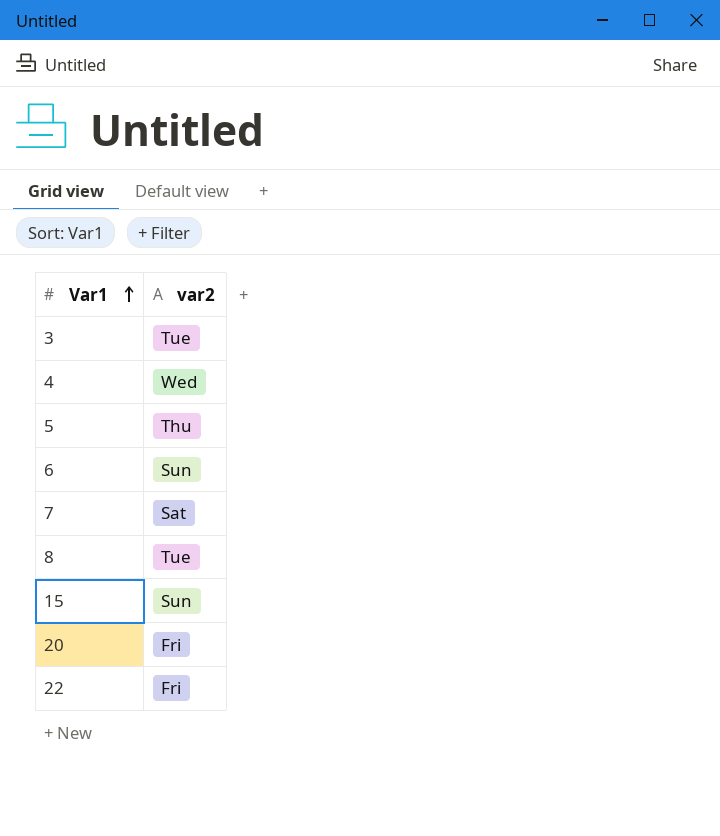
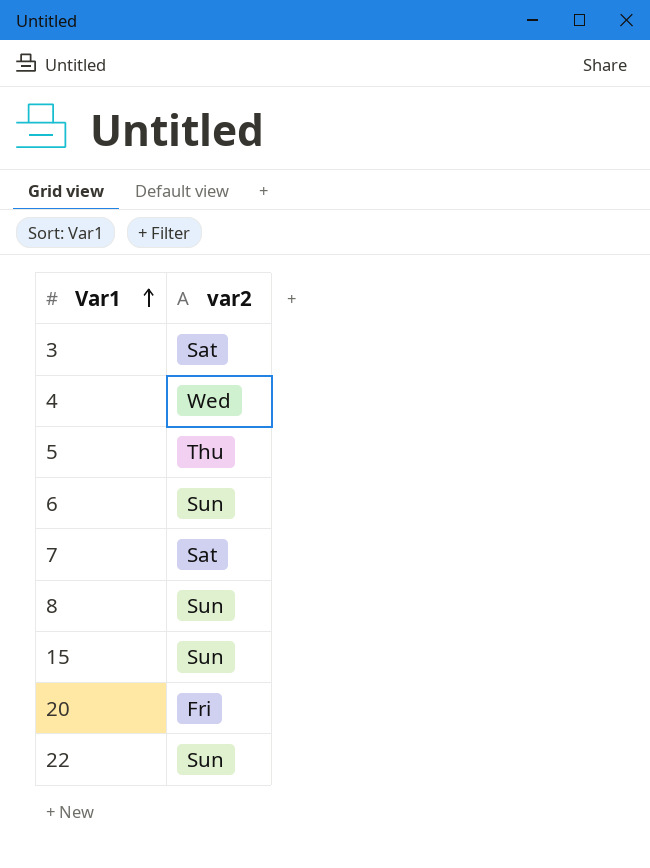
3 | var2: Tue -> Sat
8 | var2: Tue -> Sun
22 | var2: Fri -> Sun

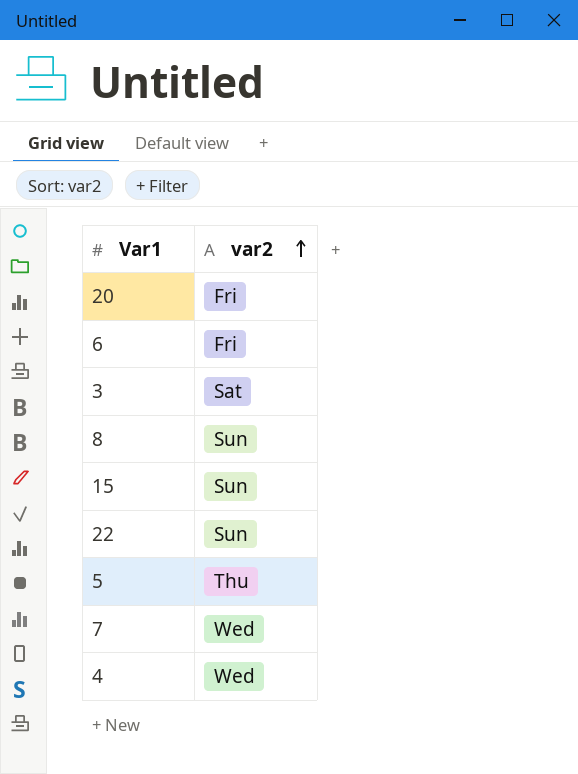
row order: Var1 ascending -> var2 ascending
6 | var2: Sun -> Fri
7 | var2: Sat -> Wed

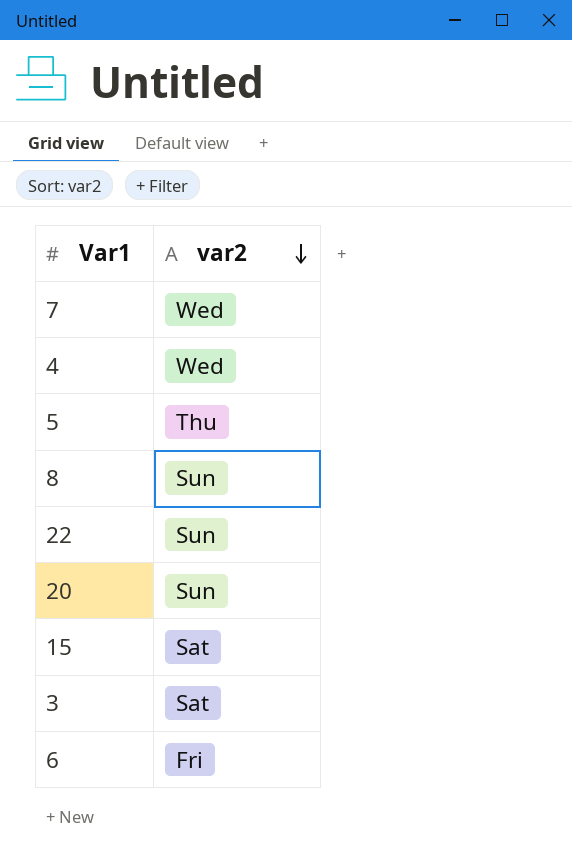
row order: var2 ascending -> var2 descending
20 | var2: Fri -> Sun
15 | var2: Sun -> Sat

